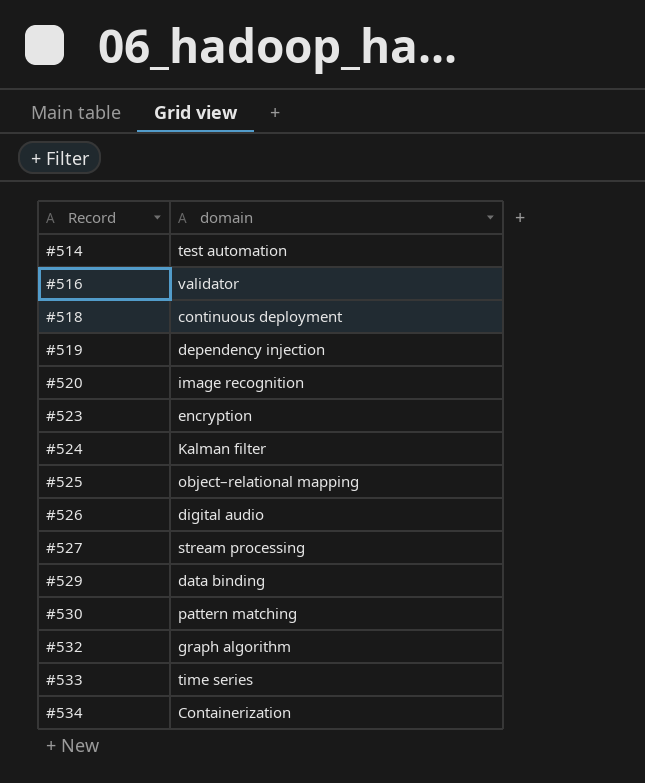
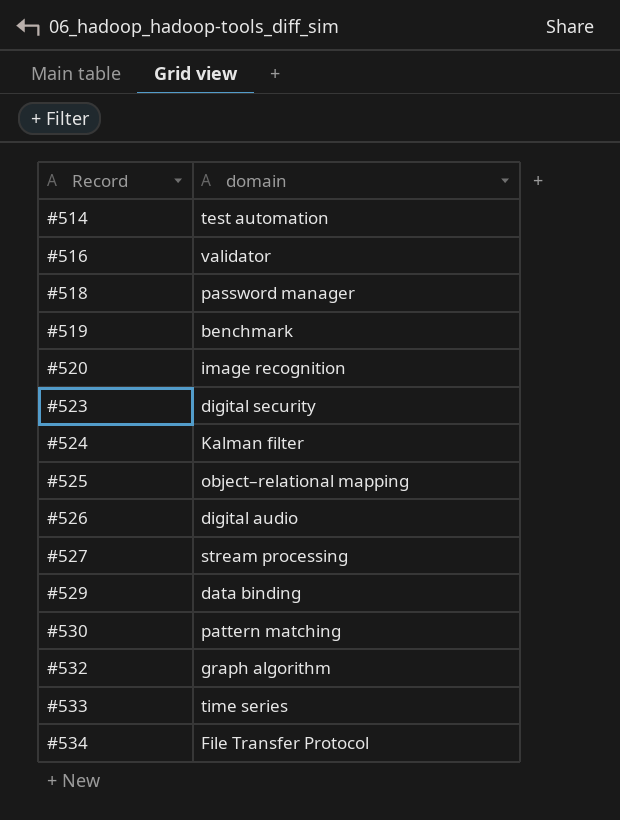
#518 | domain: continuous deployment -> password manager
#519 | domain: dependency injection -> benchmark
#523 | domain: encryption -> digital security
#534 | domain: Containerization -> File Transfer Protocol

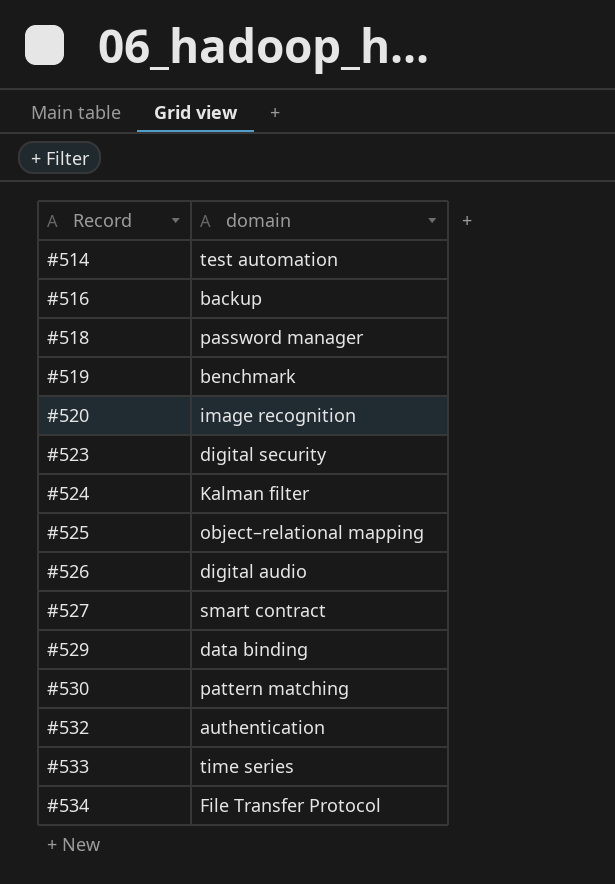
#516 | domain: validator -> backup
#527 | domain: stream processing -> smart contract
#532 | domain: graph algorithm -> authentication

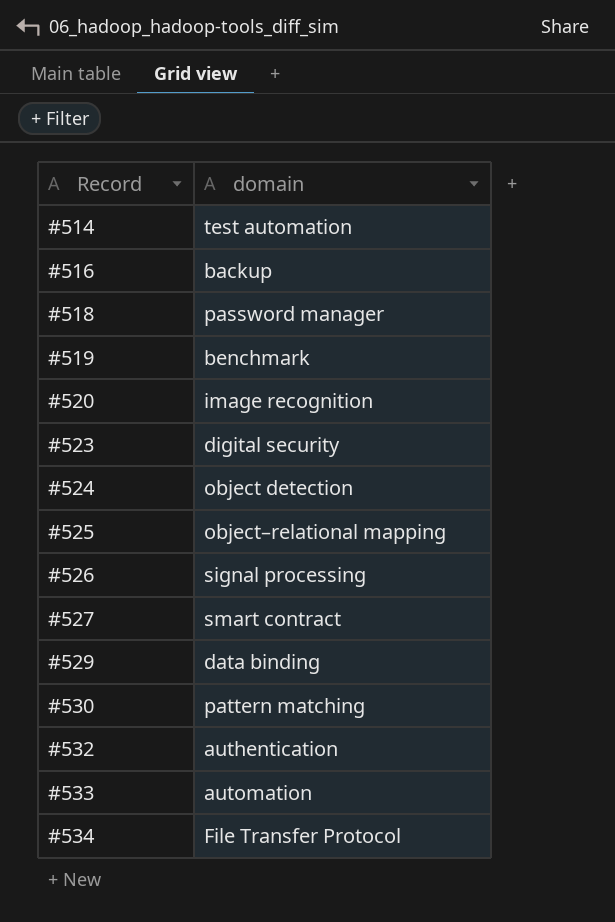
#524 | domain: Kalman filter -> object detection
#526 | domain: digital audio -> signal processing
#533 | domain: time series -> automation

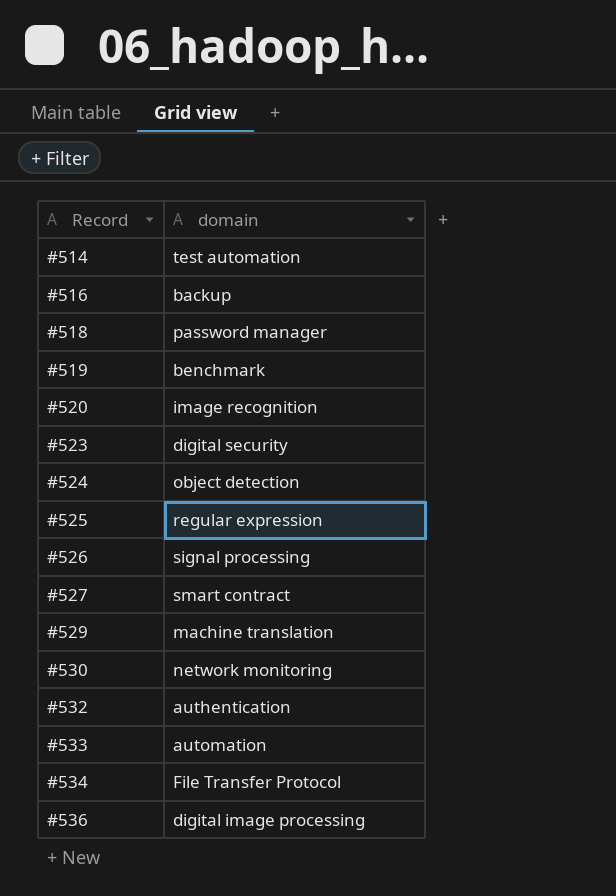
#525 | domain: object–relational mapping -> regular expression
#529 | domain: data binding -> machine translation
#530 | domain: pattern matching -> network monitoring
row #536: none -> digital image processing

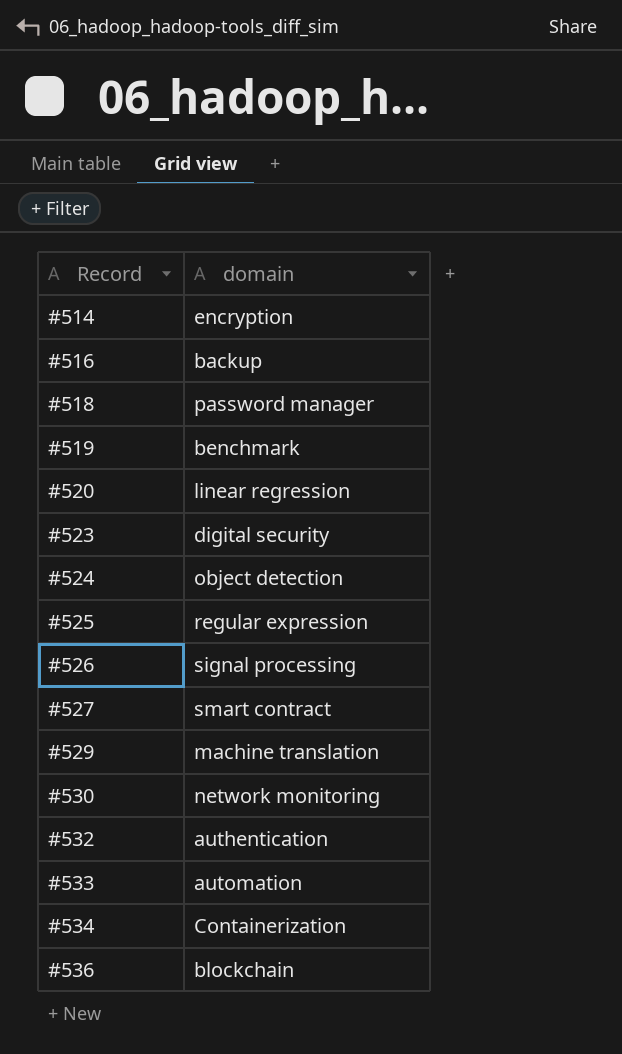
#514 | domain: test automation -> encryption
#520 | domain: image recognition -> linear regression
#534 | domain: File Transfer Protocol -> Containerization
#536 | domain: digital image processing -> blockchain

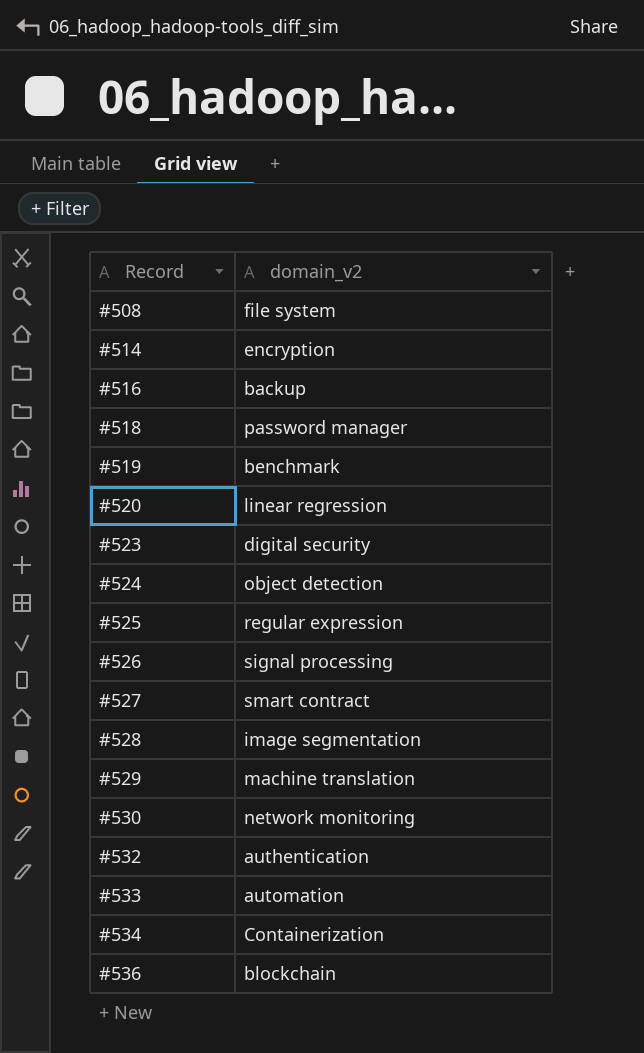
column name: domain -> domain_v2
row #508: none -> file system
row #528: none -> image segmentation

